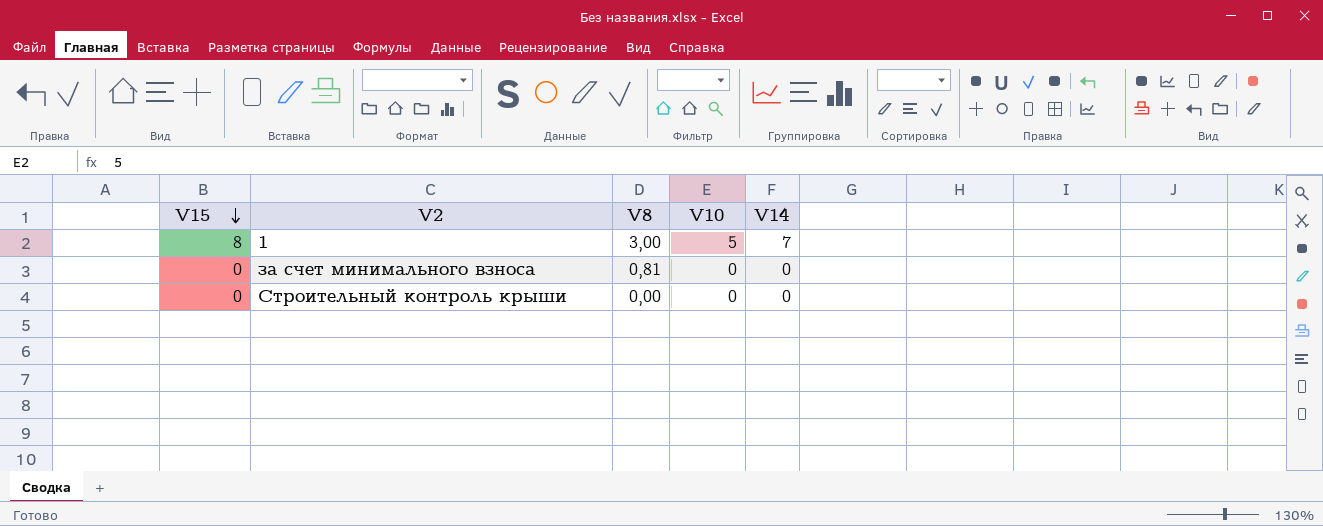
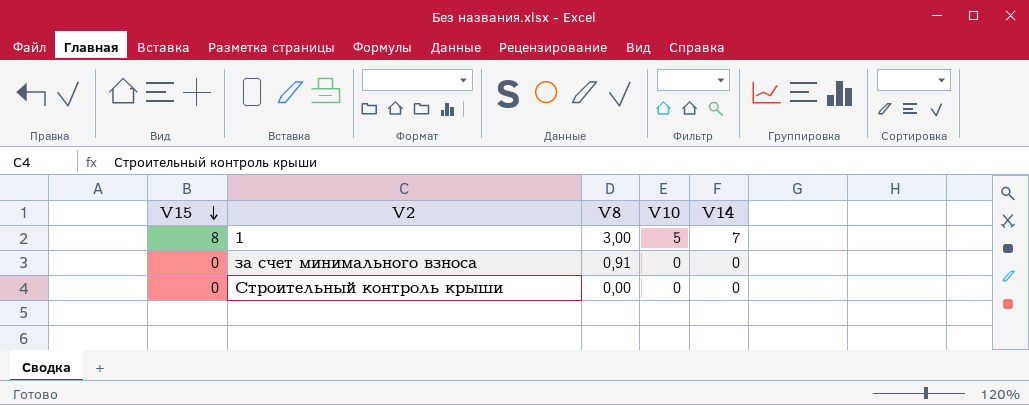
за счет минимального взноса | V8: 0,81 -> 0,91

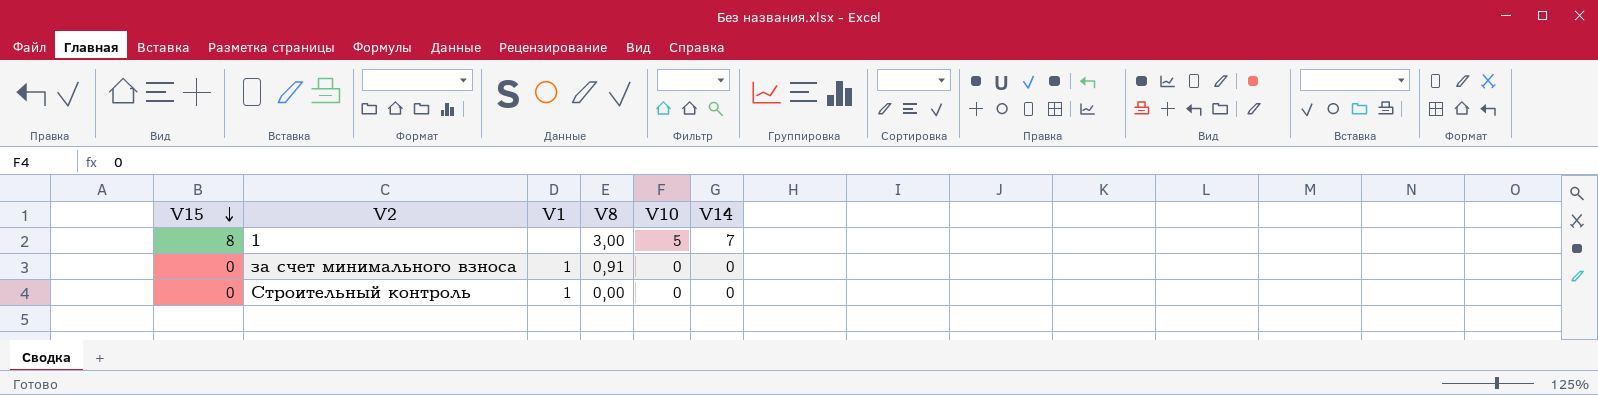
column V1 | position: none -> 3
row Строительный контроль крыши: 0 | 0,00 | 0 | 0 -> none
row Строительный контроль: none -> 0 | 1 | 0,00 | 0 | 0

